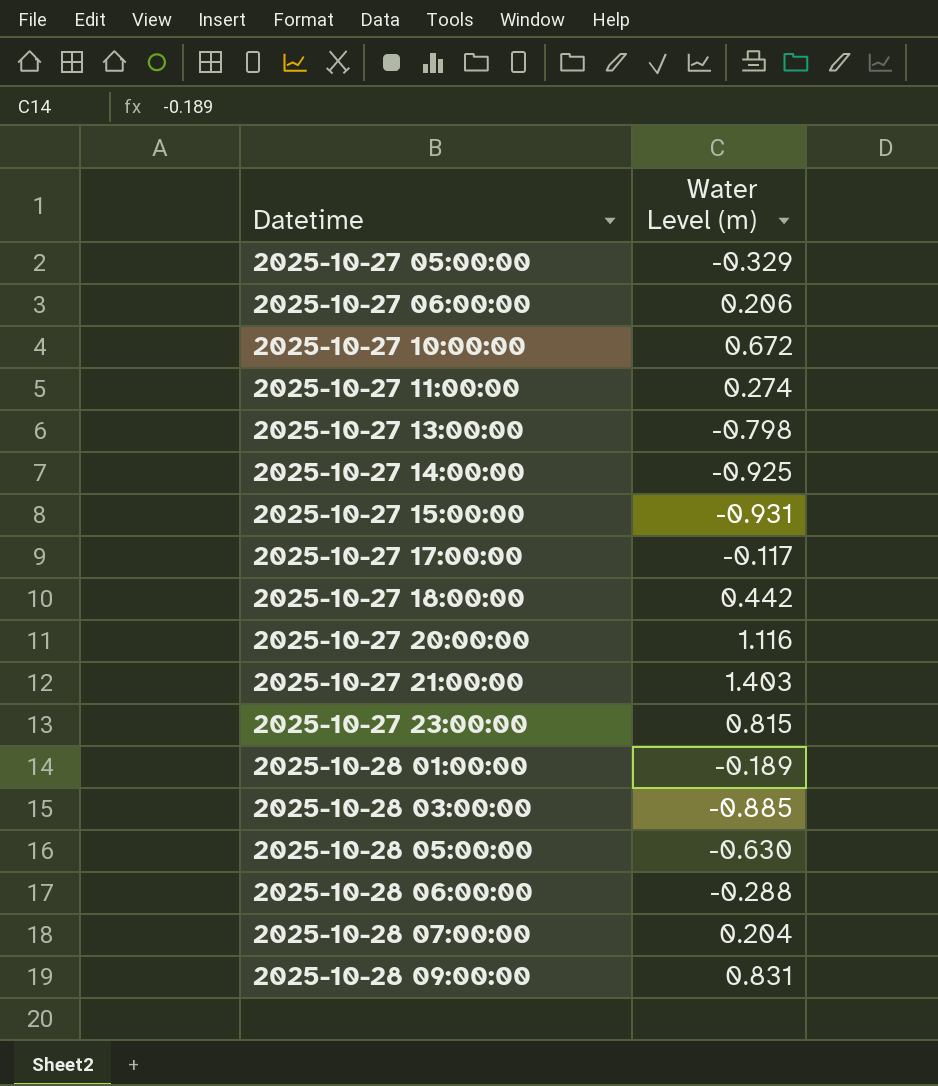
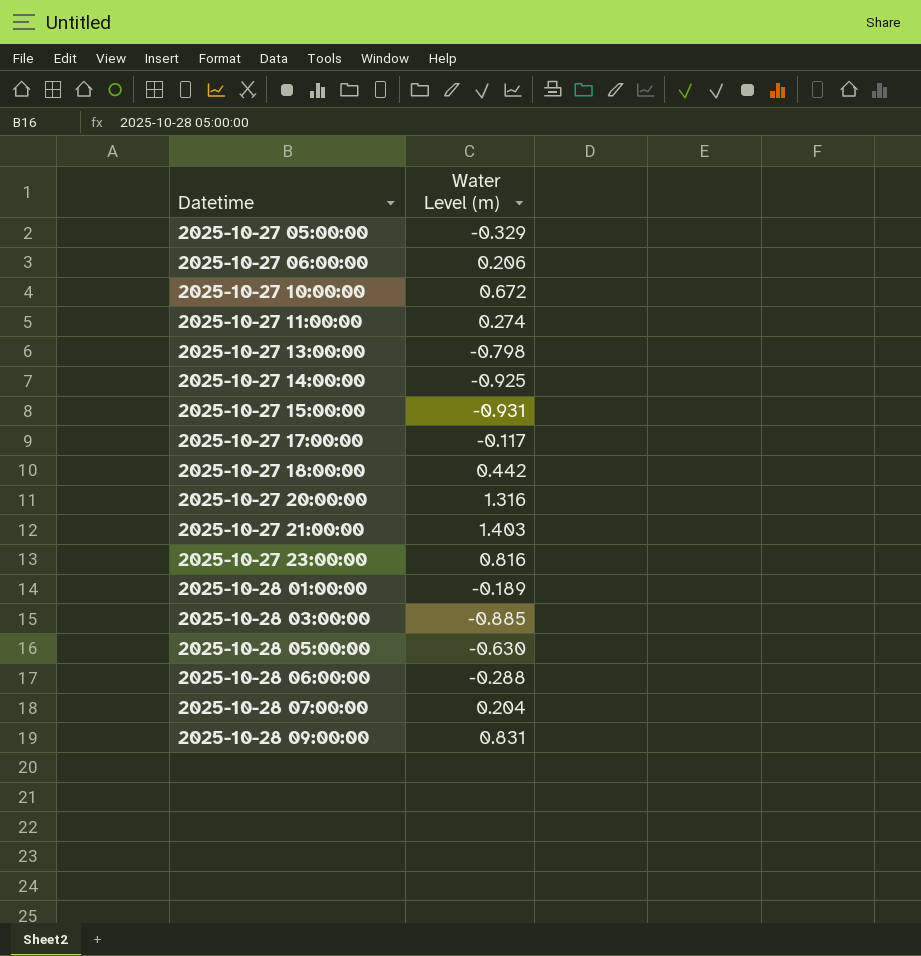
2025-10-27 20:00:00 | Water Level (m): 1.116 -> 1.316
2025-10-27 23:00:00 | Water Level (m): 0.815 -> 0.816

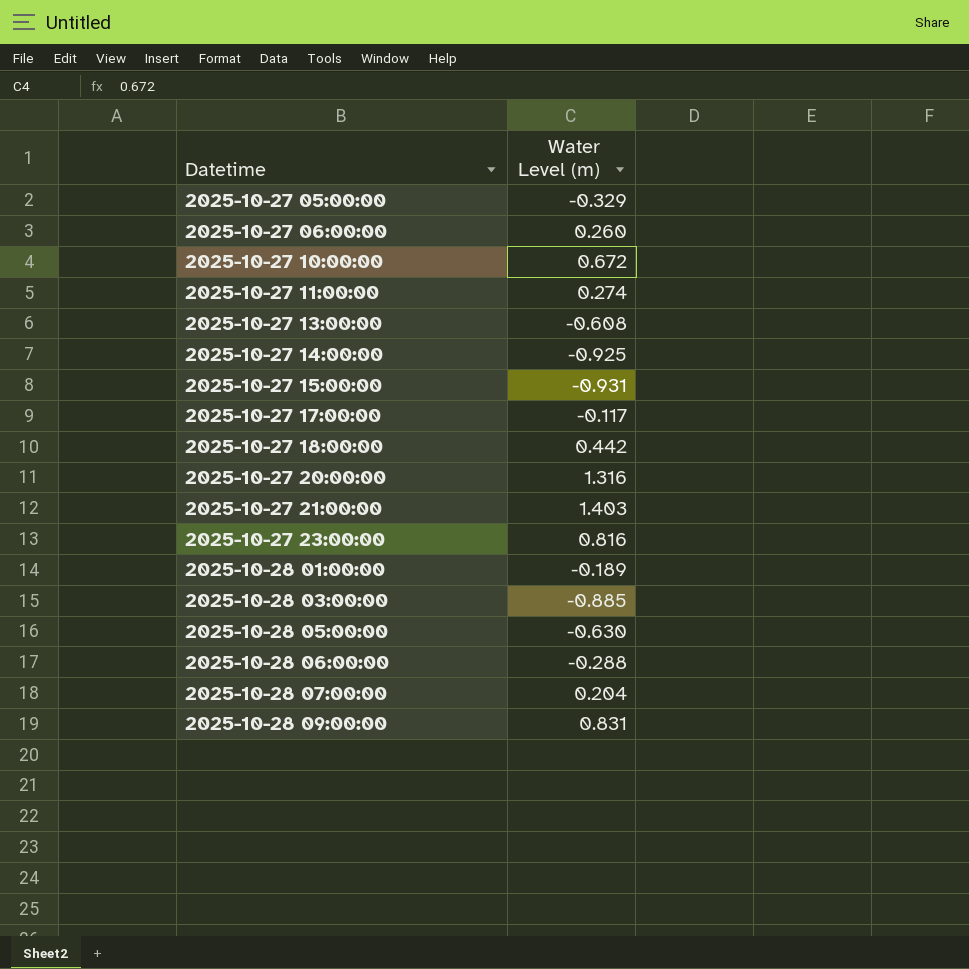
2025-10-27 06:00:00 | Water Level (m): 0.206 -> 0.260
2025-10-27 13:00:00 | Water Level (m): -0.798 -> -0.608

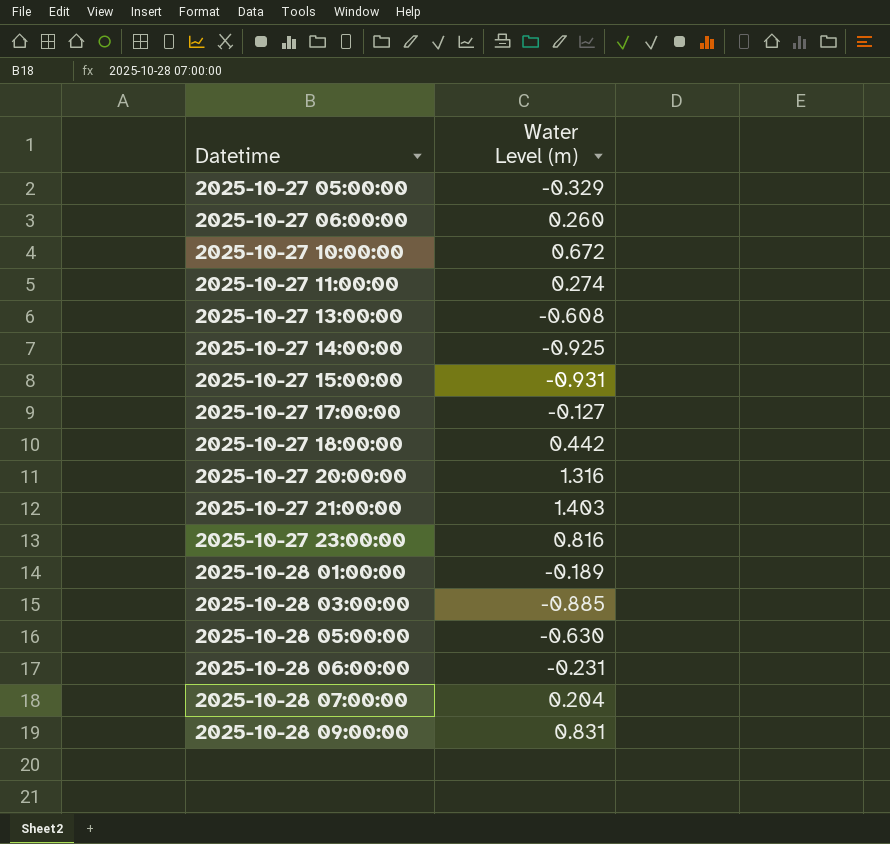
2025-10-27 17:00:00 | Water Level (m): -0.117 -> -0.127
2025-10-28 06:00:00 | Water Level (m): -0.288 -> -0.231

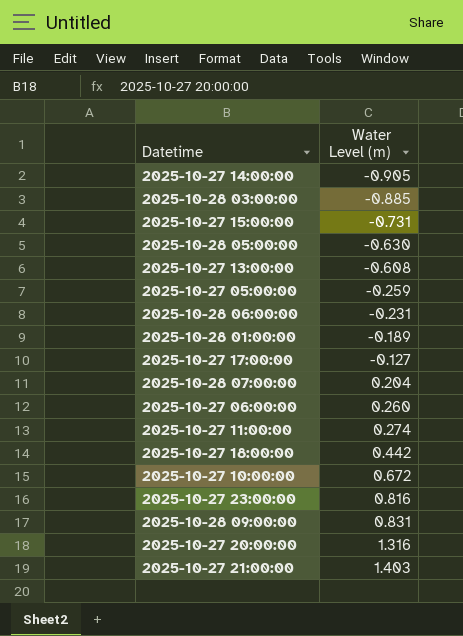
row order: Datetime ascending -> Water Level (m) ascending
2025-10-27 14:00:00 | Water Level (m): -0.925 -> -0.905
2025-10-27 15:00:00 | Water Level (m): -0.931 -> -0.731
2025-10-27 05:00:00 | Water Level (m): -0.329 -> -0.259

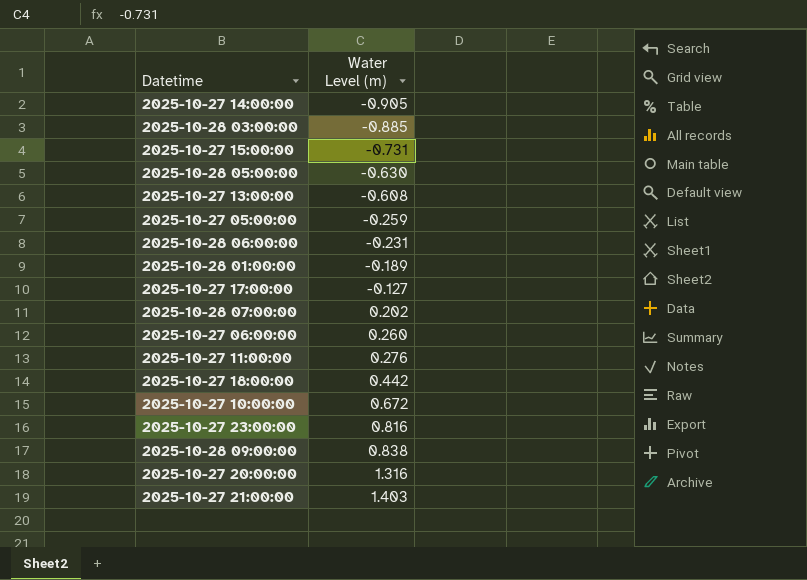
2025-10-28 07:00:00 | Water Level (m): 0.204 -> 0.202
2025-10-27 11:00:00 | Water Level (m): 0.274 -> 0.276
2025-10-28 09:00:00 | Water Level (m): 0.831 -> 0.838

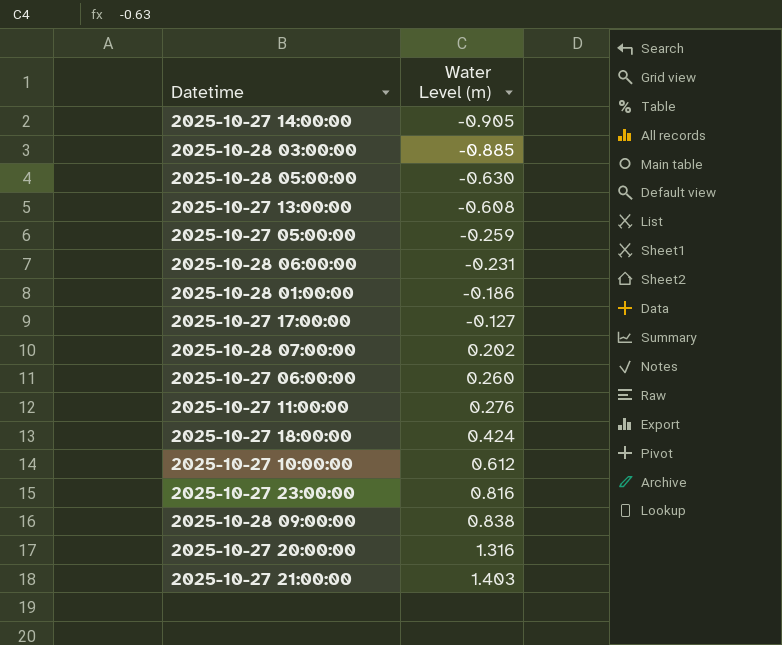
row 2025-10-27 15:00:00: -0.731 -> none
2025-10-28 01:00:00 | Water Level (m): -0.189 -> -0.186
2025-10-27 18:00:00 | Water Level (m): 0.442 -> 0.424
2025-10-27 10:00:00 | Water Level (m): 0.672 -> 0.612

